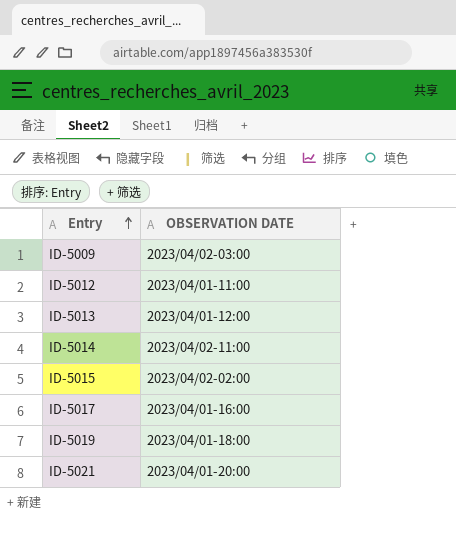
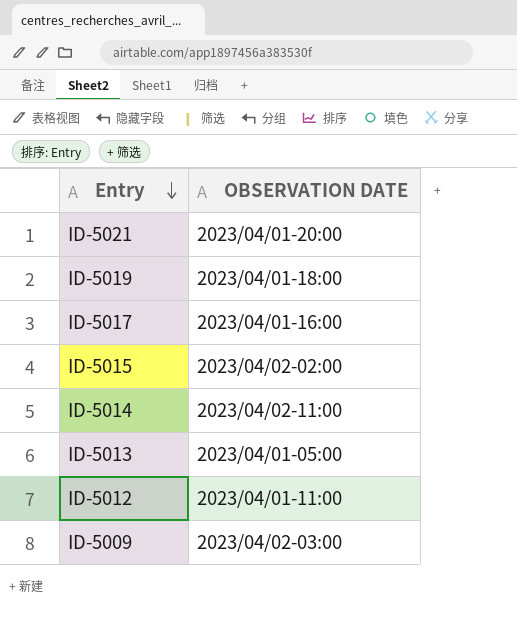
row order: Entry ascending -> Entry descending
ID-5013 | OBSERVATION DATE: 2023/04/01-12:00 -> 2023/04/01-05:00

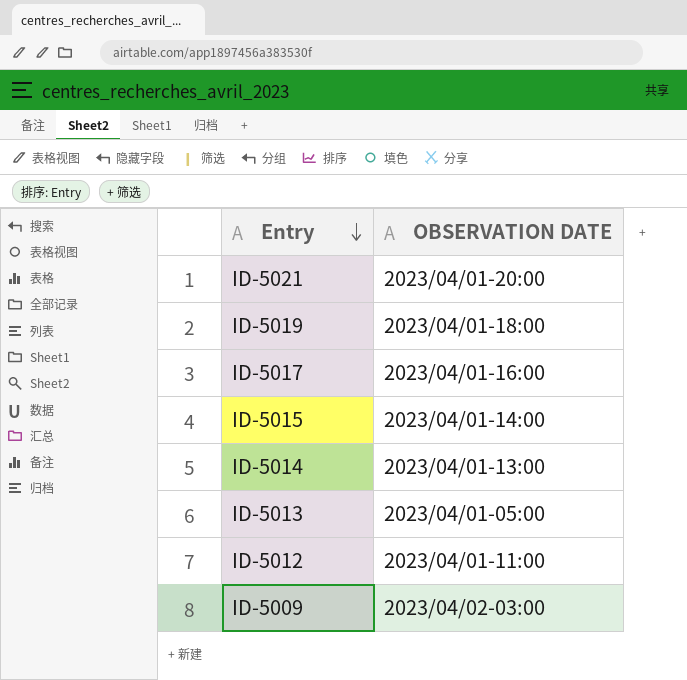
ID-5015 | OBSERVATION DATE: 2023/04/02-02:00 -> 2023/04/01-14:00
ID-5014 | OBSERVATION DATE: 2023/04/02-11:00 -> 2023/04/01-13:00

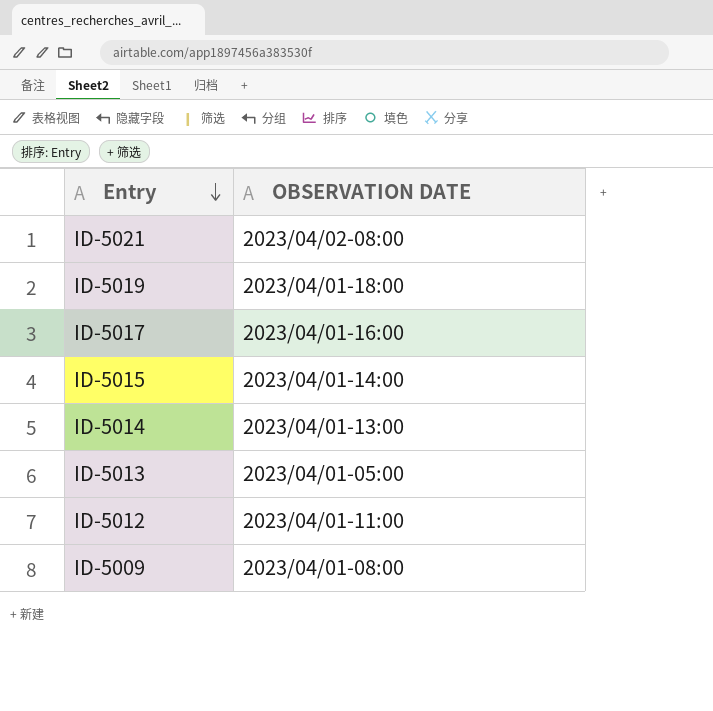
ID-5021 | OBSERVATION DATE: 2023/04/01-20:00 -> 2023/04/02-08:00
ID-5009 | OBSERVATION DATE: 2023/04/02-03:00 -> 2023/04/01-08:00

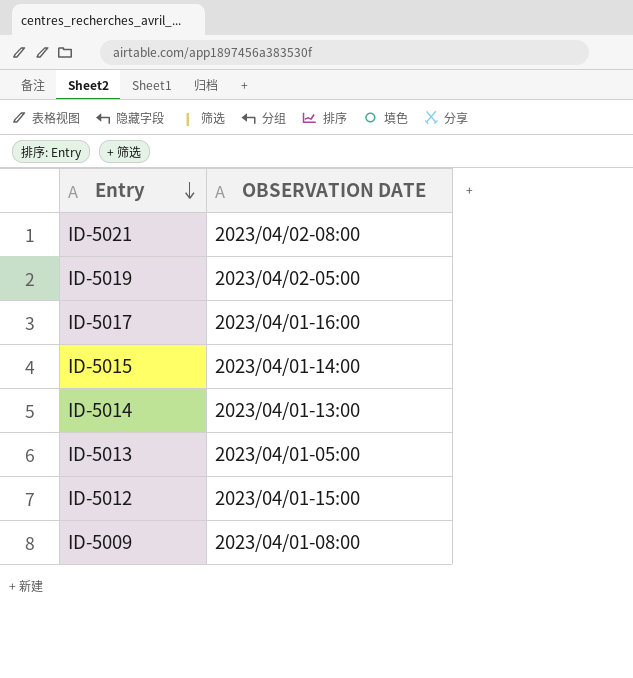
ID-5019 | OBSERVATION DATE: 2023/04/01-18:00 -> 2023/04/02-05:00
ID-5012 | OBSERVATION DATE: 2023/04/01-11:00 -> 2023/04/01-15:00

